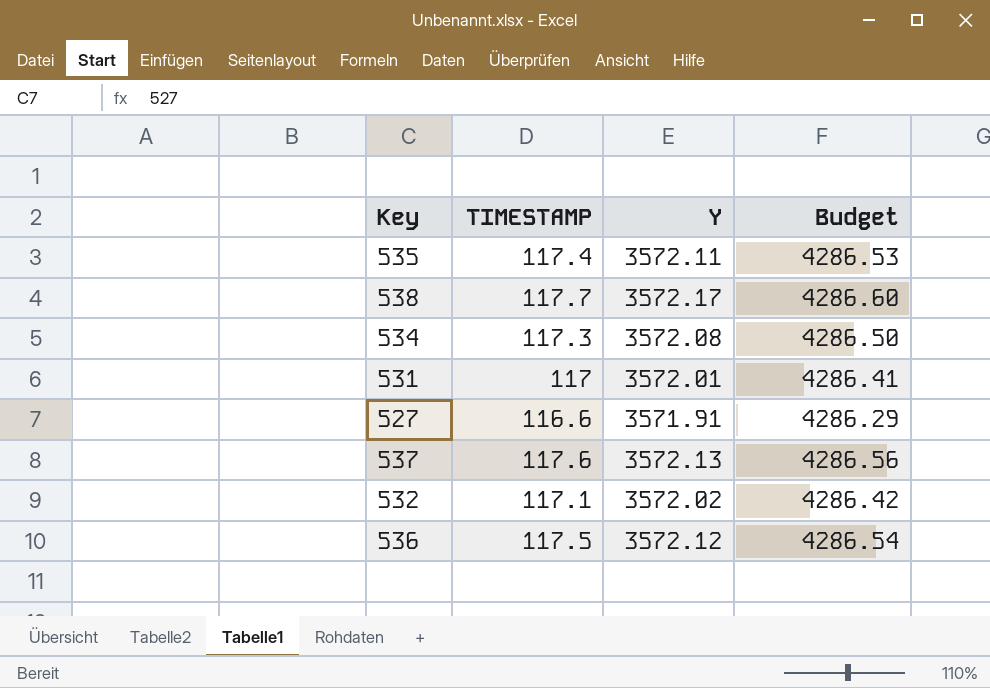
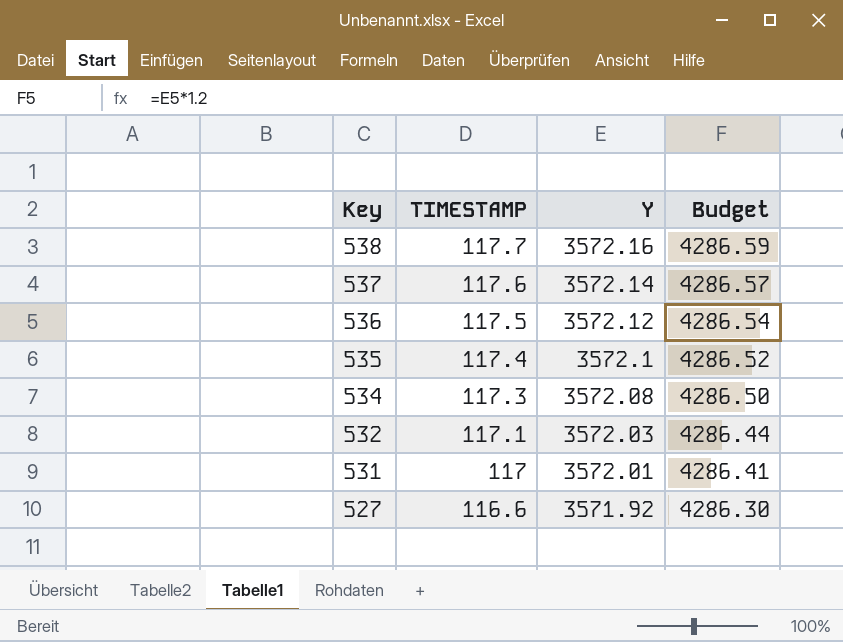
row order: none -> Key descending
538 | Y: 3572.17 -> 3572.16
538 | Budget: 4286.60 -> 4286.59
537 | Y: 3572.13 -> 3572.14
537 | Budget: 4286.56 -> 4286.57
535 | Y: 3572.11 -> 3572.1
535 | Budget: 4286.53 -> 4286.52
532 | Y: 3572.02 -> 3572.03
532 | Budget: 4286.42 -> 4286.44
527 | Y: 3571.91 -> 3571.92
527 | Budget: 4286.29 -> 4286.30

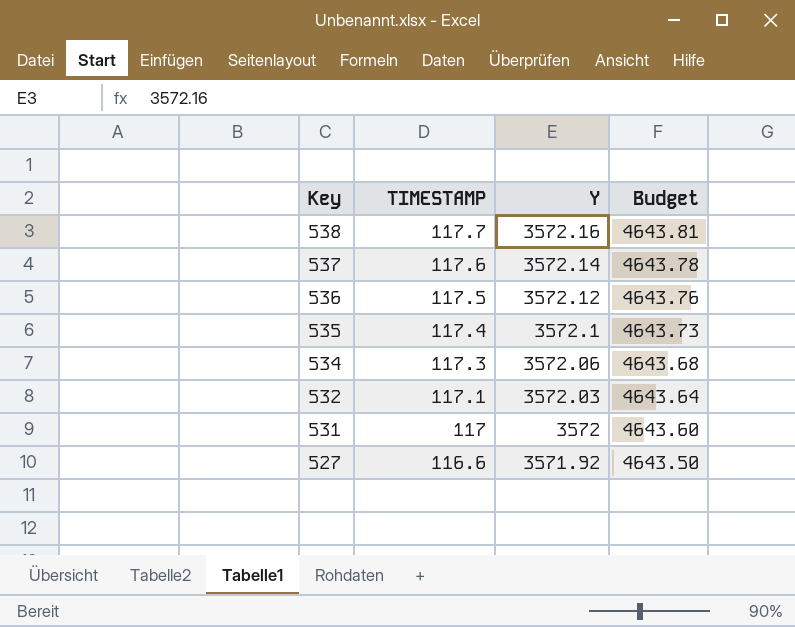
column Budget | formula: [Y] * 1.2 -> [Y] * 1.3
534 | Y: 3572.08 -> 3572.06
531 | Y: 3572.01 -> 3572

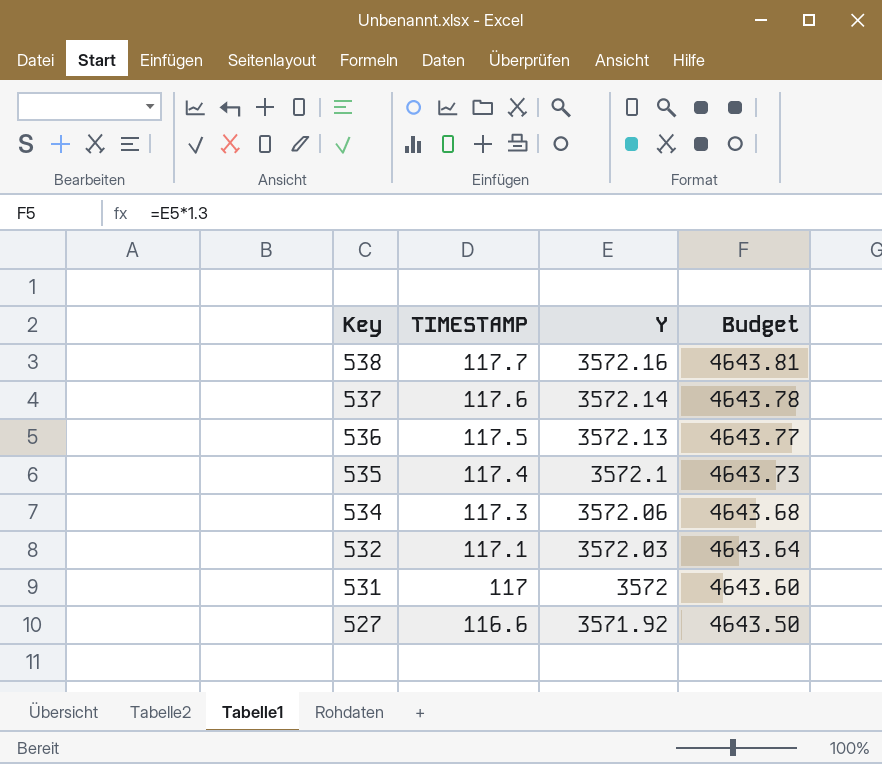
536 | Y: 3572.12 -> 3572.13
536 | Budget: 4643.76 -> 4643.77

